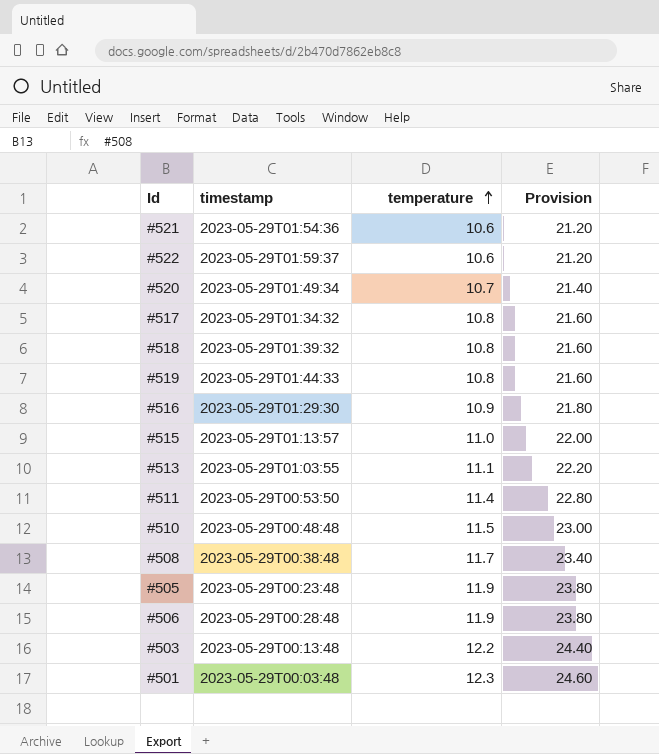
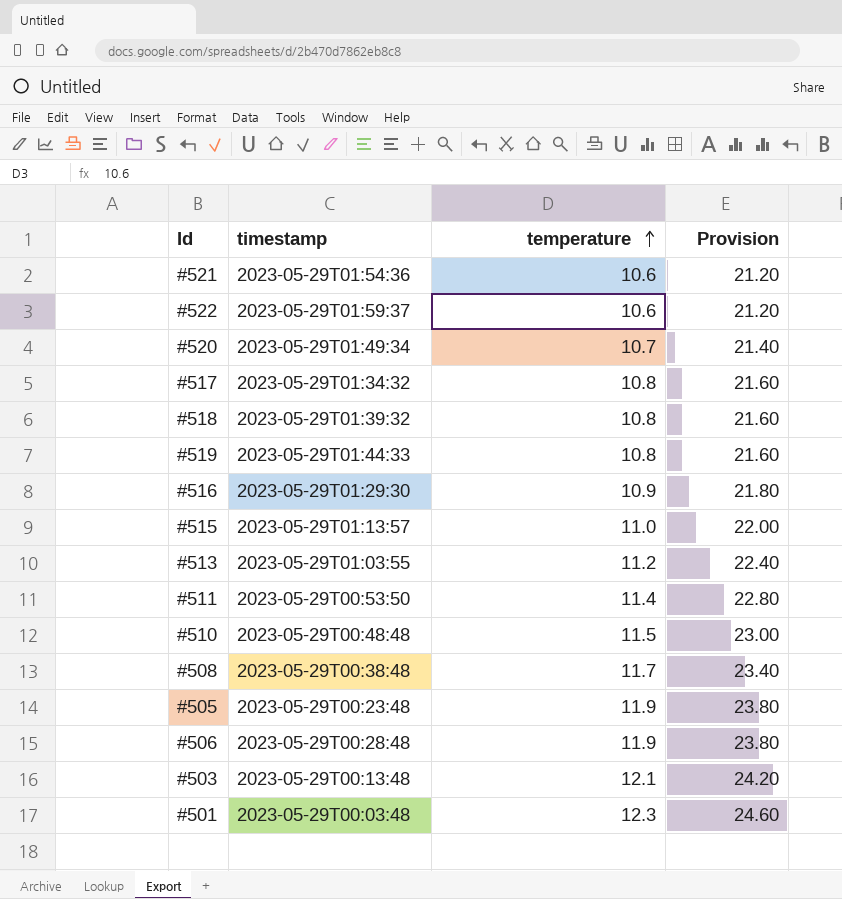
#513 | temperature: 11.1 -> 11.2
#513 | Provision: 22.20 -> 22.40
#503 | temperature: 12.2 -> 12.1
#503 | Provision: 24.40 -> 24.20

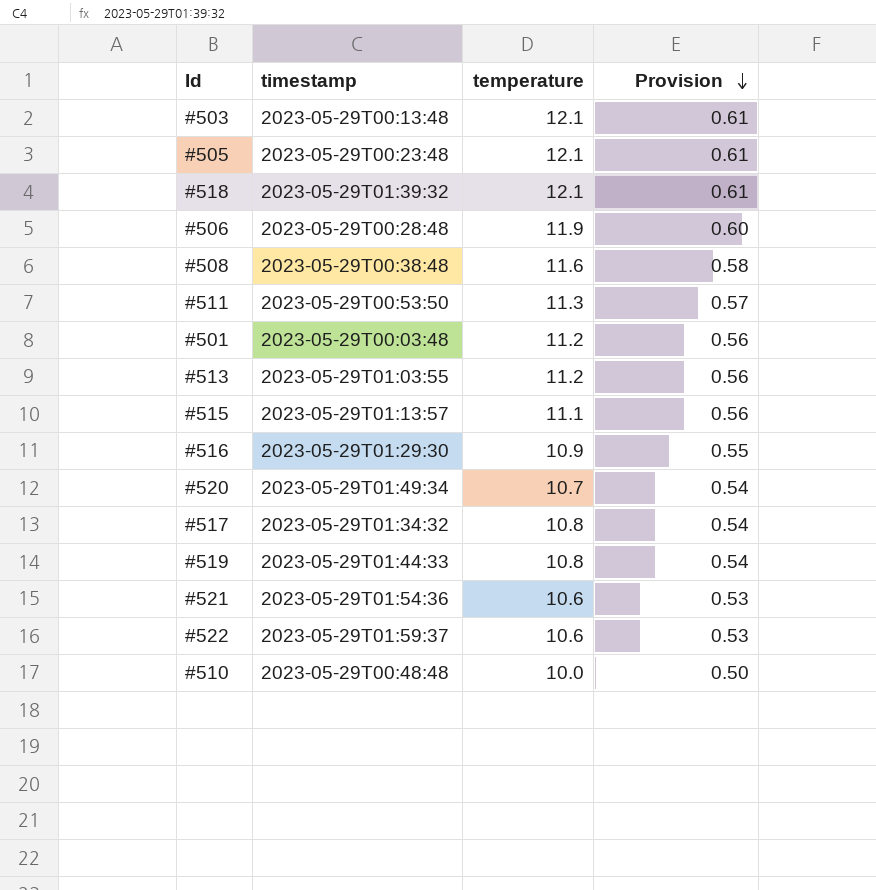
row order: temperature ascending -> Provision descending
column Provision | formula: [temperature] * 2 -> [temperature] * 0.05
#505 | temperature: 11.9 -> 12.1
#518 | temperature: 10.8 -> 12.1
#508 | temperature: 11.7 -> 11.6
#511 | temperature: 11.4 -> 11.3
#501 | temperature: 12.3 -> 11.2
#515 | temperature: 11.0 -> 11.1
#510 | temperature: 11.5 -> 10.0

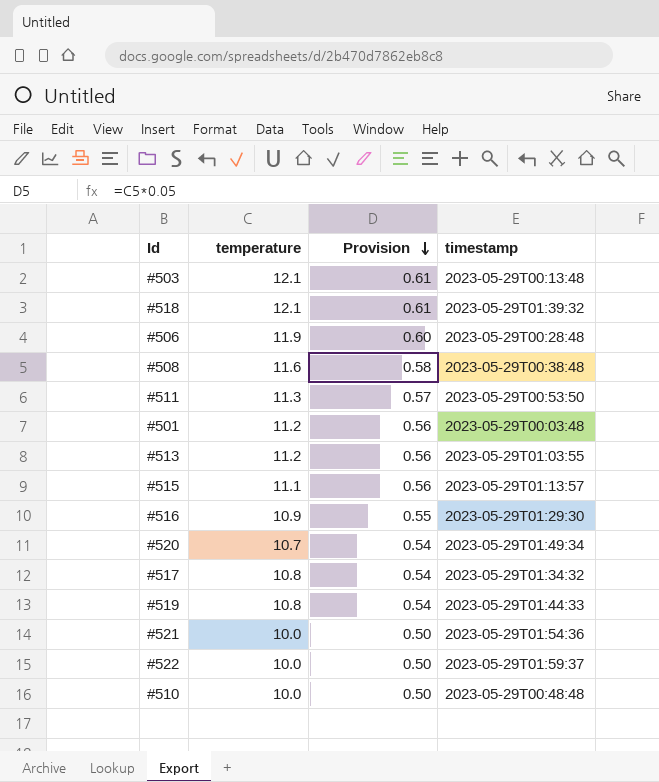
column timestamp | position: 2 -> 4
row #505: 2023-05-29T00:23:48 | 12.1 | 0.61 -> none
#521 | temperature: 10.6 -> 10.0
#521 | Provision: 0.53 -> 0.50
#522 | temperature: 10.6 -> 10.0
#522 | Provision: 0.53 -> 0.50

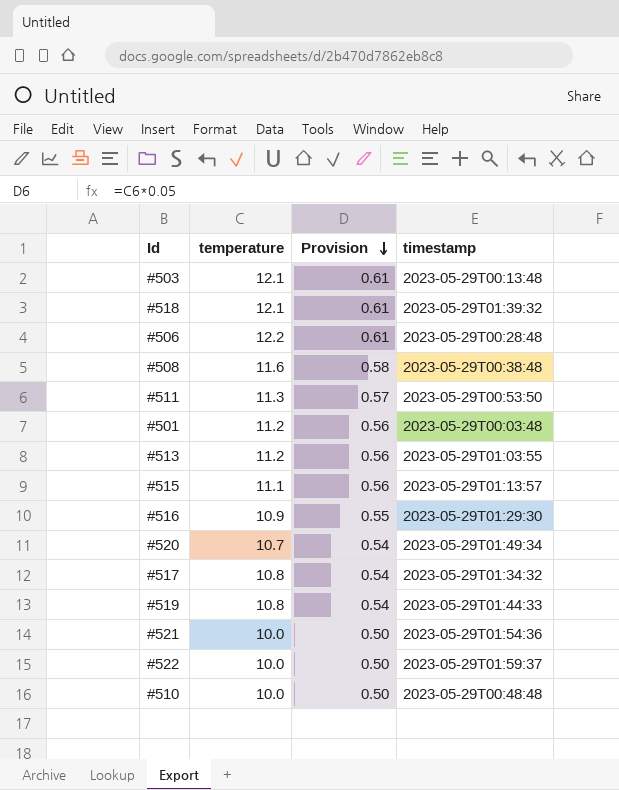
#506 | temperature: 11.9 -> 12.2
#506 | Provision: 0.60 -> 0.61

